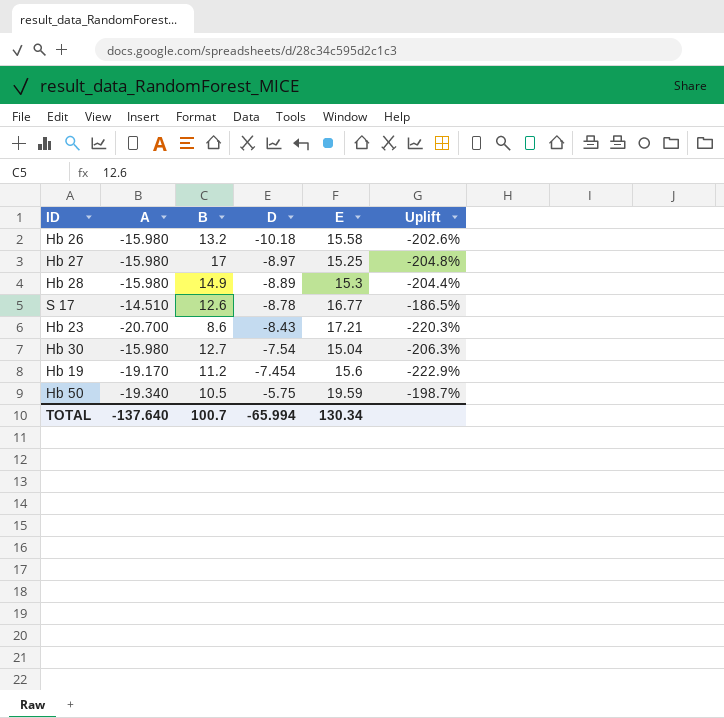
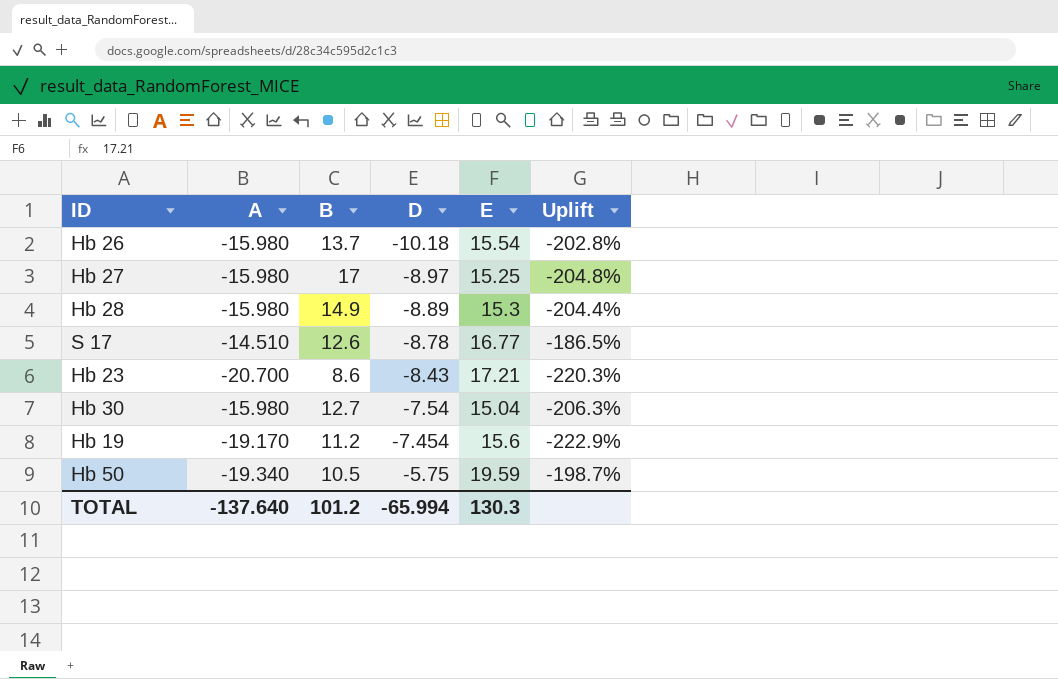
Hb 26 | B: 13.2 -> 13.7
Hb 26 | E: 15.58 -> 15.54
Hb 26 | Uplift: -202.6% -> -202.8%
TOTAL | B: 100.7 -> 101.2
TOTAL | E: 130.34 -> 130.3

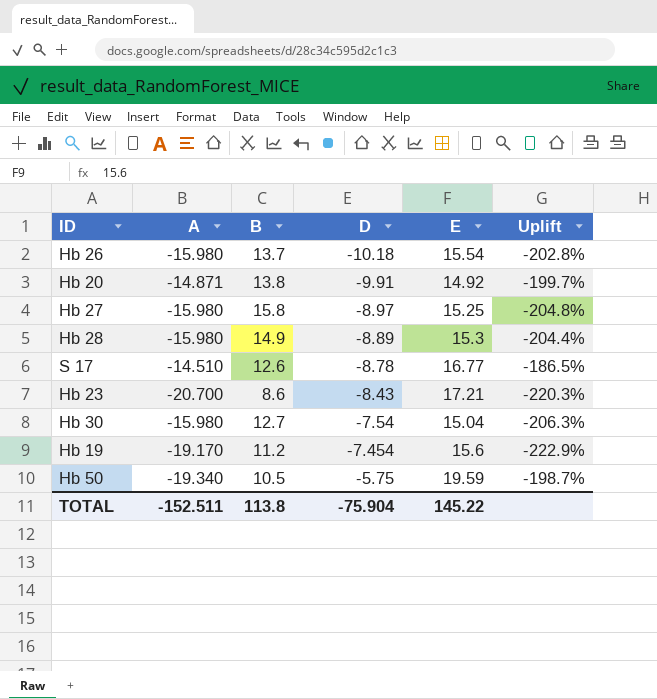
row Hb 20: none -> -14.871 | 13.8 | -9.91 | 14.92 | -199.7%
Hb 27 | B: 17 -> 15.8
TOTAL | A: -137.640 -> -152.511
TOTAL | B: 101.2 -> 113.8
TOTAL | D: -65.994 -> -75.904
TOTAL | E: 130.3 -> 145.22

